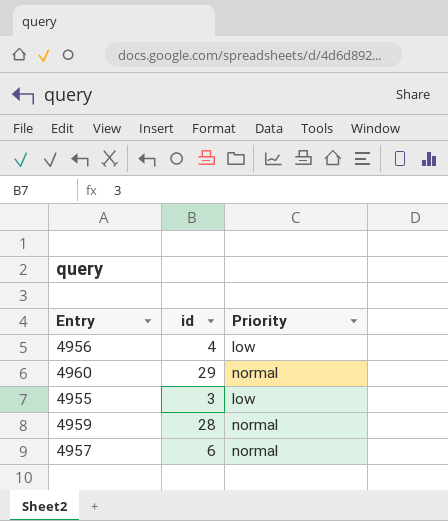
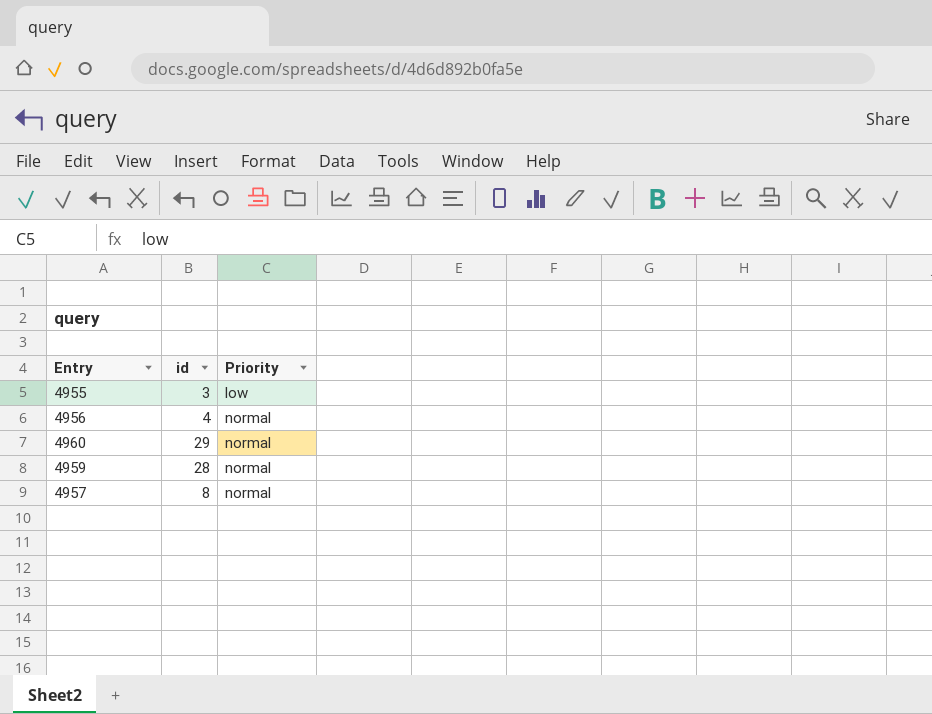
row order: none -> Priority ascending
4956 | Priority: low -> normal
4957 | id: 6 -> 8

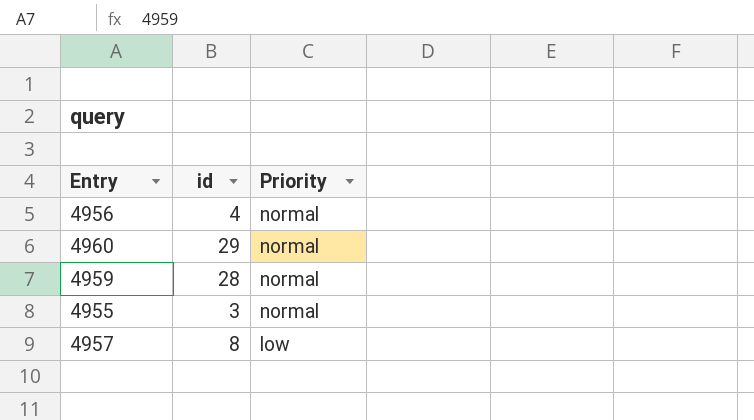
row order: Priority ascending -> Priority descending
4955 | Priority: low -> normal
4957 | Priority: normal -> low

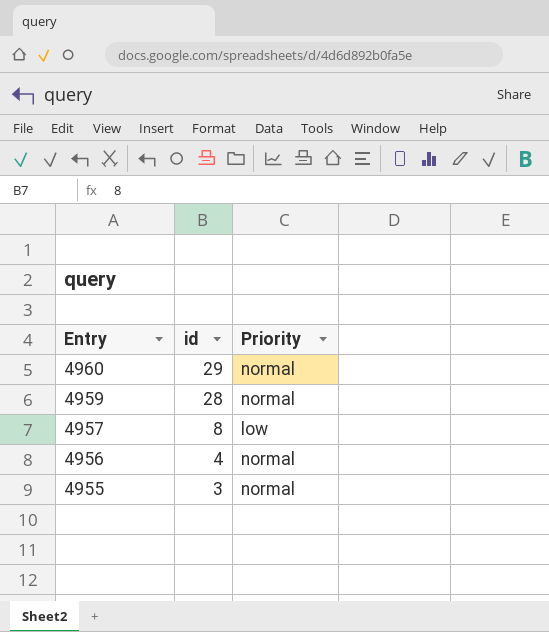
row order: Priority descending -> Entry descending

